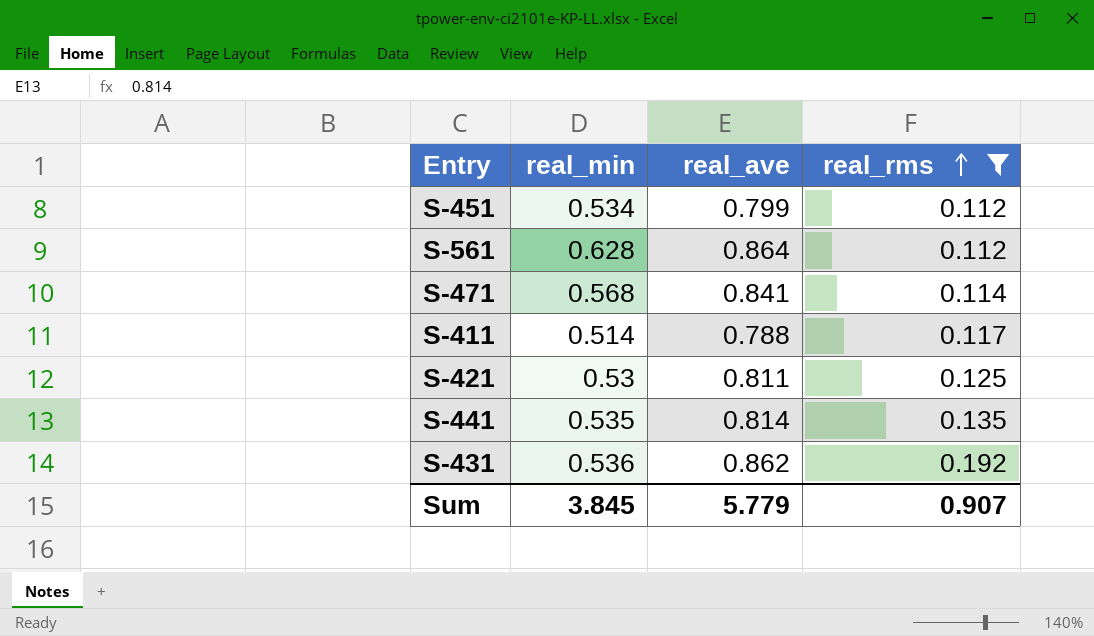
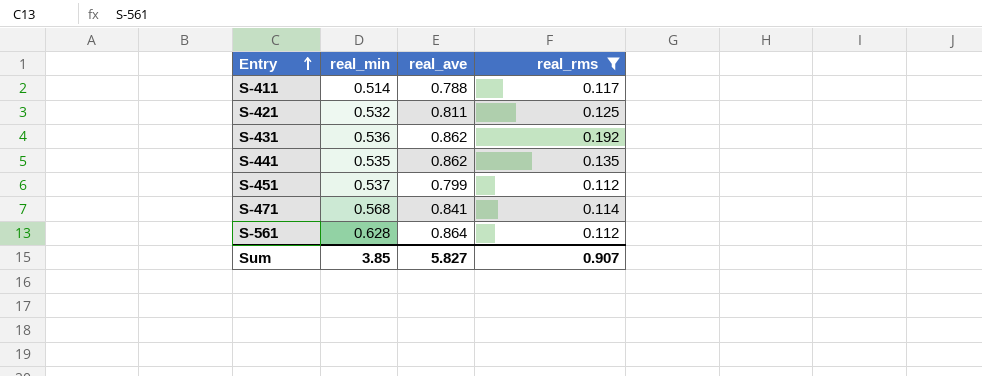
row order: real_rms ascending -> Entry ascending
S-421 | real_min: 0.53 -> 0.532
S-441 | real_ave: 0.814 -> 0.862
S-451 | real_min: 0.534 -> 0.537
Sum | real_min: 3.845 -> 3.85
Sum | real_ave: 5.779 -> 5.827

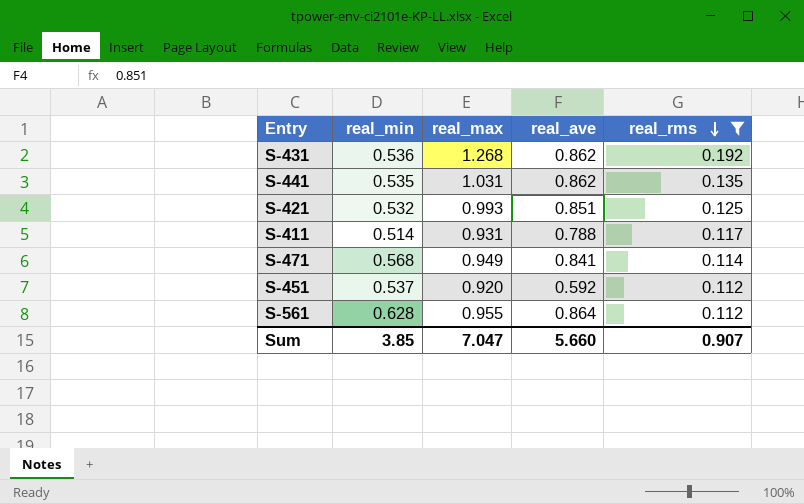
row order: Entry ascending -> real_rms descending
column real_max | position: none -> 3
S-421 | real_ave: 0.811 -> 0.851
S-451 | real_ave: 0.799 -> 0.592
Sum | real_ave: 5.827 -> 5.660

